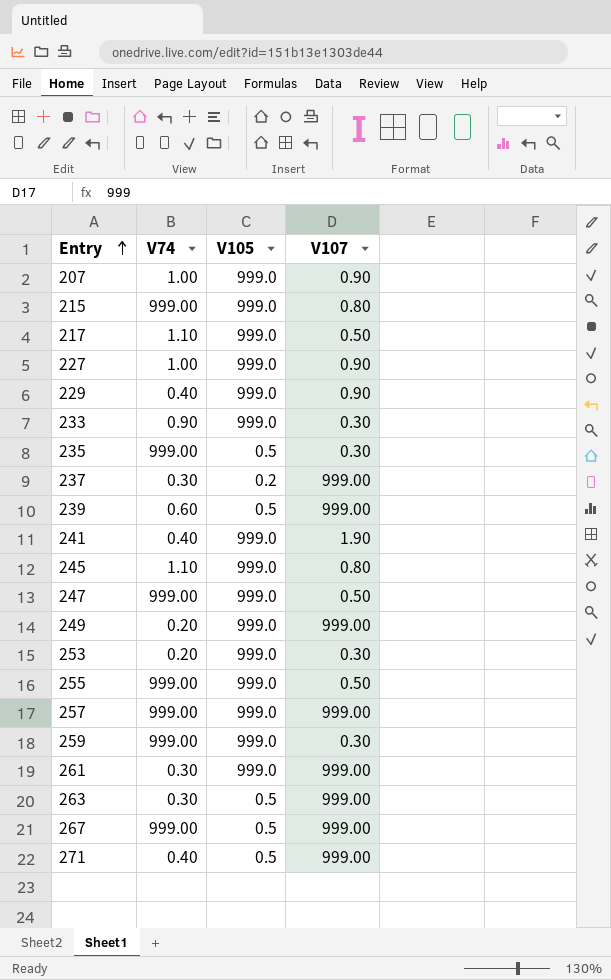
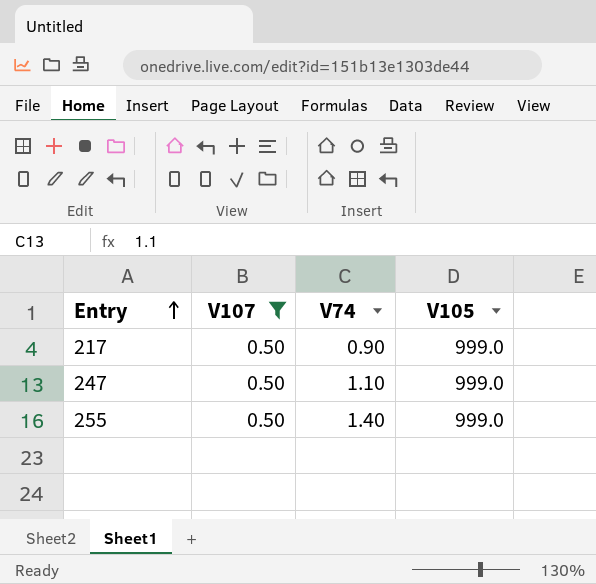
filter: none -> V107 = 0.50
column V107 | position: 4 -> 2
217 | V74: 1.10 -> 0.90
247 | V74: 999.00 -> 1.10
255 | V74: 999.00 -> 1.40

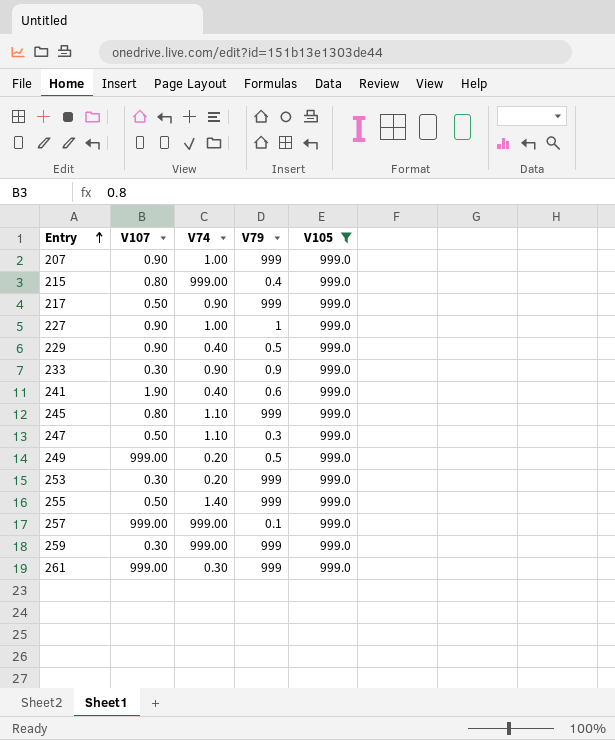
filter: V107 = 0.50 -> V105 = 999.0
column V79 | position: none -> 4

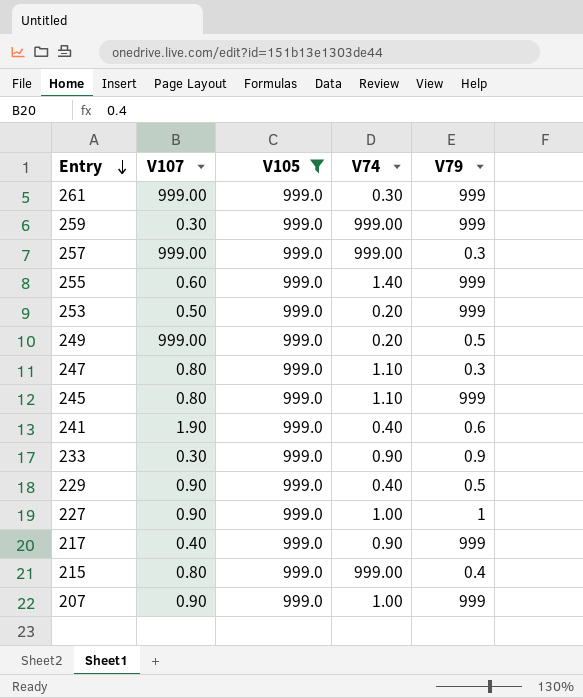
row order: Entry ascending -> Entry descending
column V105 | position: 5 -> 3
257 | V79: 0.1 -> 0.3
255 | V107: 0.50 -> 0.60
253 | V107: 0.30 -> 0.50
247 | V107: 0.50 -> 0.80
217 | V107: 0.50 -> 0.40

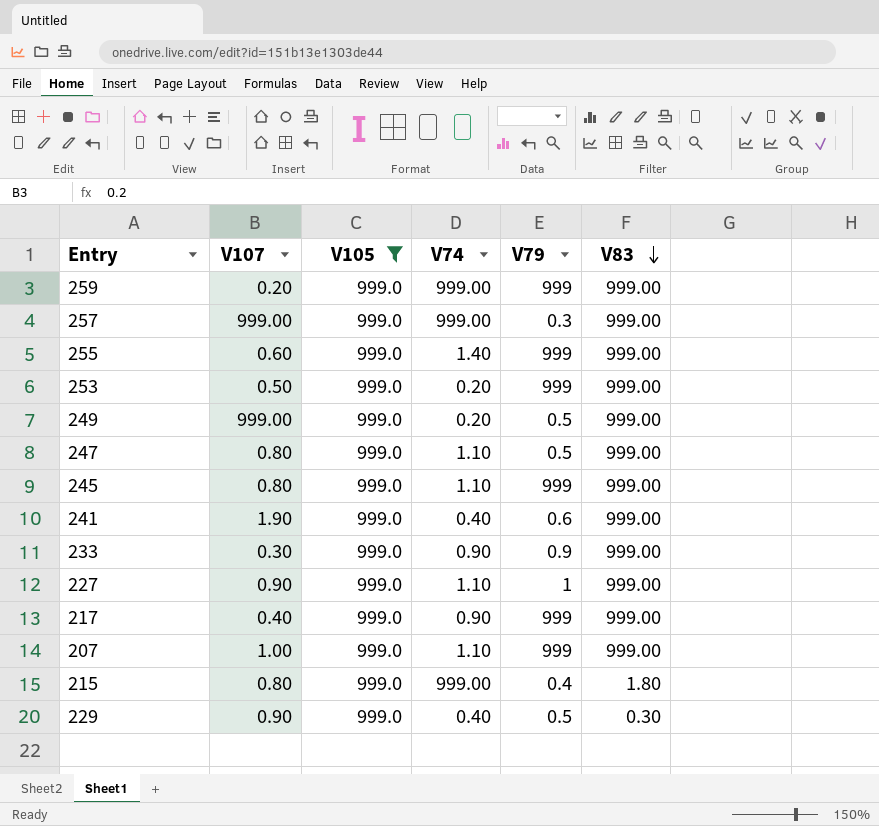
row order: Entry descending -> V83 descending
column V83 | position: none -> 6
row 261: 999.00 | 999.0 | 0.30 | 999 -> none
259 | V107: 0.30 -> 0.20
247 | V79: 0.3 -> 0.5
227 | V74: 1.00 -> 1.10
207 | V107: 0.90 -> 1.00
207 | V74: 1.00 -> 1.10

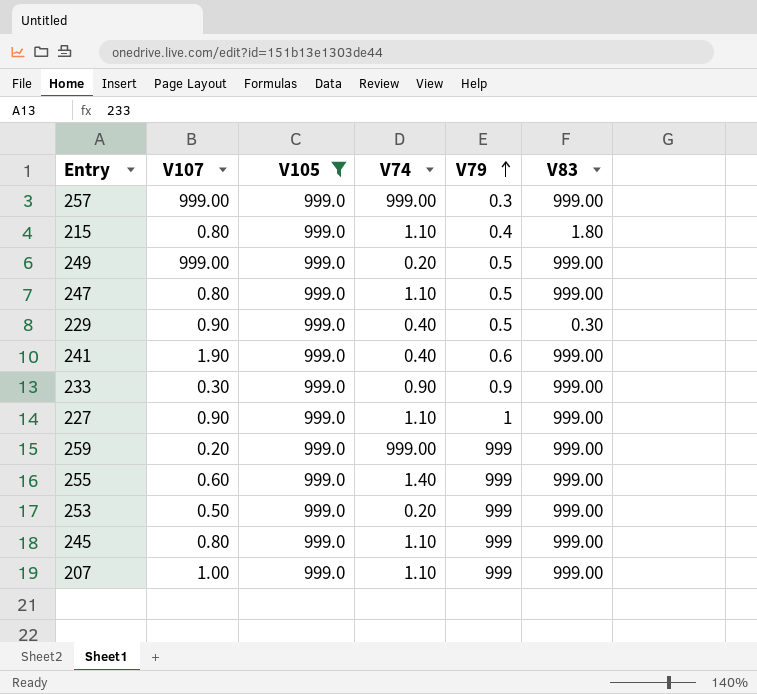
row order: V83 descending -> V79 ascending
row 217: 0.40 | 999.0 | 0.90 | 999 | 999.00 -> none
215 | V74: 999.00 -> 1.10

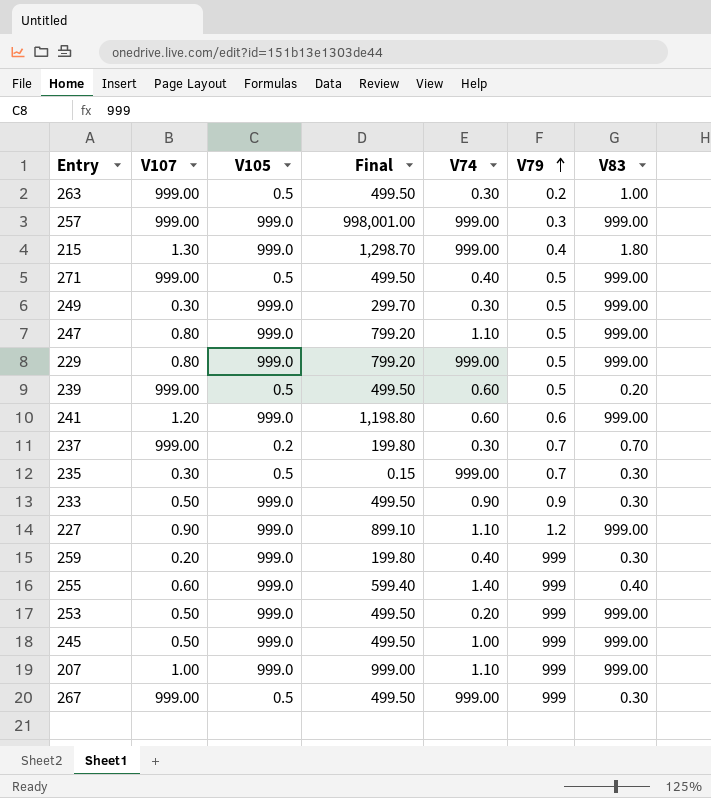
filter: V105 = 999.0 -> none
column Final | formula: none -> [V107] * [V105]
215 | V107: 0.80 -> 1.30
215 | V74: 1.10 -> 999.00
249 | V107: 999.00 -> 0.30
249 | V74: 0.20 -> 0.30
229 | V107: 0.90 -> 0.80
229 | V74: 0.40 -> 999.00
229 | V83: 0.30 -> 999.00
241 | V107: 1.90 -> 1.20
241 | V74: 0.40 -> 0.60
233 | V107: 0.30 -> 0.50
233 | V83: 999.00 -> 0.30
227 | V79: 1 -> 1.2
259 | V74: 999.00 -> 0.40
259 | V83: 999.00 -> 0.30
255 | V83: 999.00 -> 0.40
245 | V107: 0.80 -> 0.50
245 | V74: 1.10 -> 1.00

